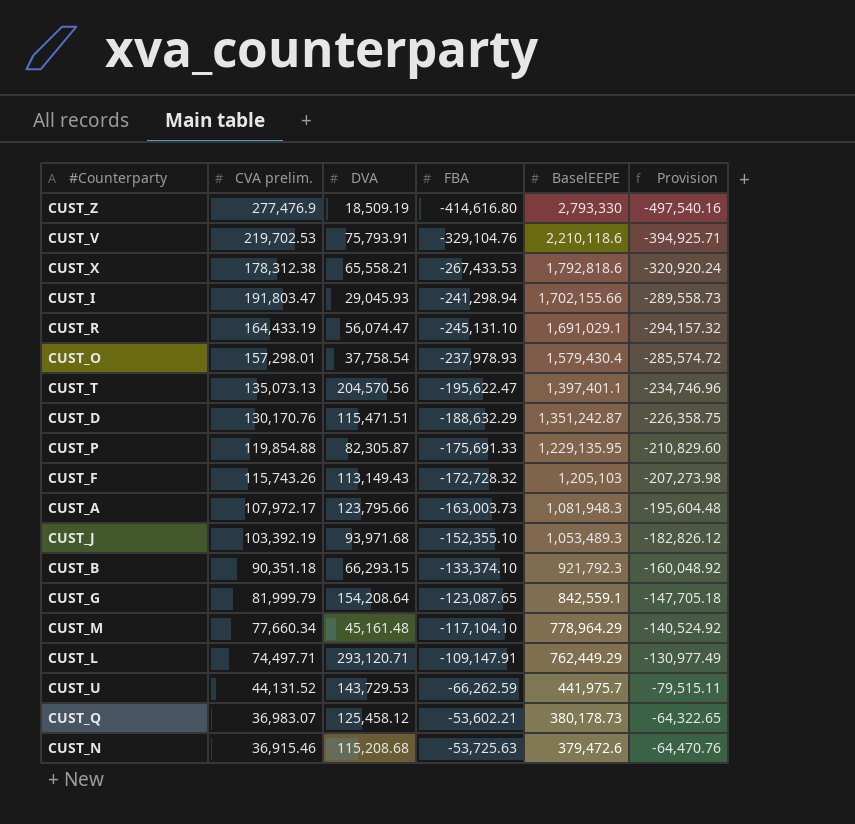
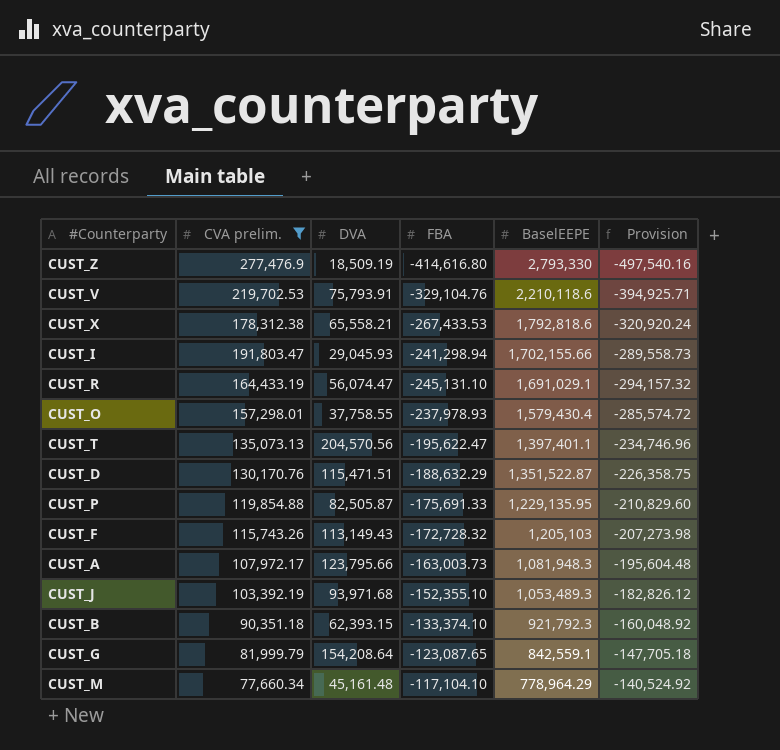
filter: none -> CVA prelim. >= 77,660.34
CUST_O | DVA: 37,758.54 -> 37,758.55
CUST_D | BaselEEPE: 1,351,242.87 -> 1,351,522.87
CUST_P | DVA: 82,305.87 -> 82,505.87
CUST_B | DVA: 66,293.15 -> 62,393.15

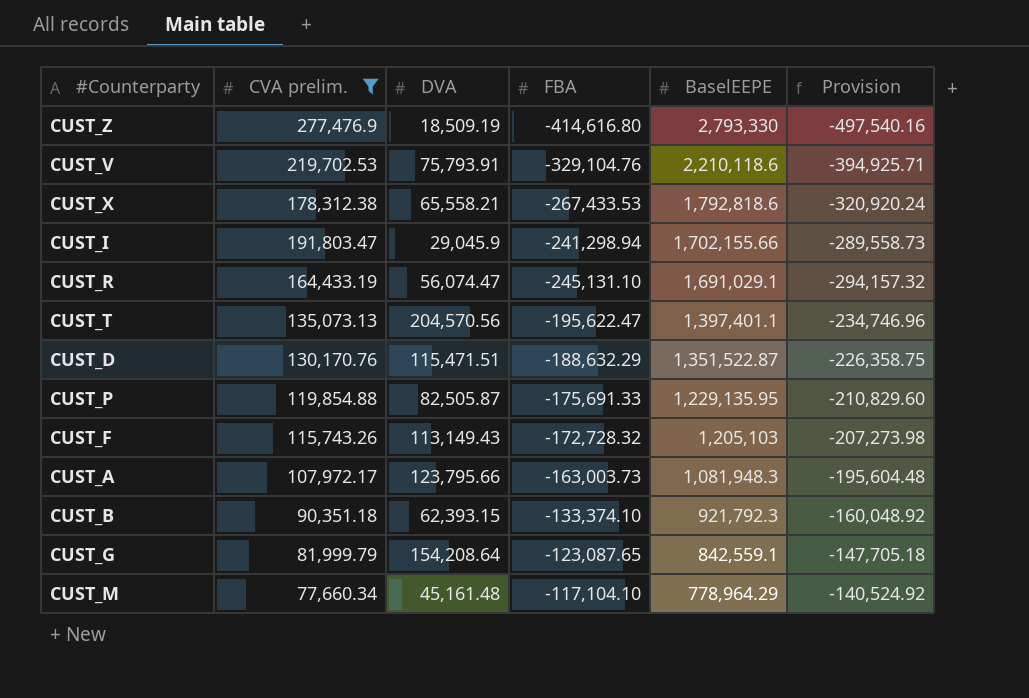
row CUST_O: 157,298.01 | 37,758.55 | -237,978.93 | 1,579,430.4 | -285,574.72 -> none
row CUST_J: 103,392.19 | 93,971.68 | -152,355.10 | 1,053,489.3 | -182,826.12 -> none
CUST_I | DVA: 29,045.93 -> 29,045.9

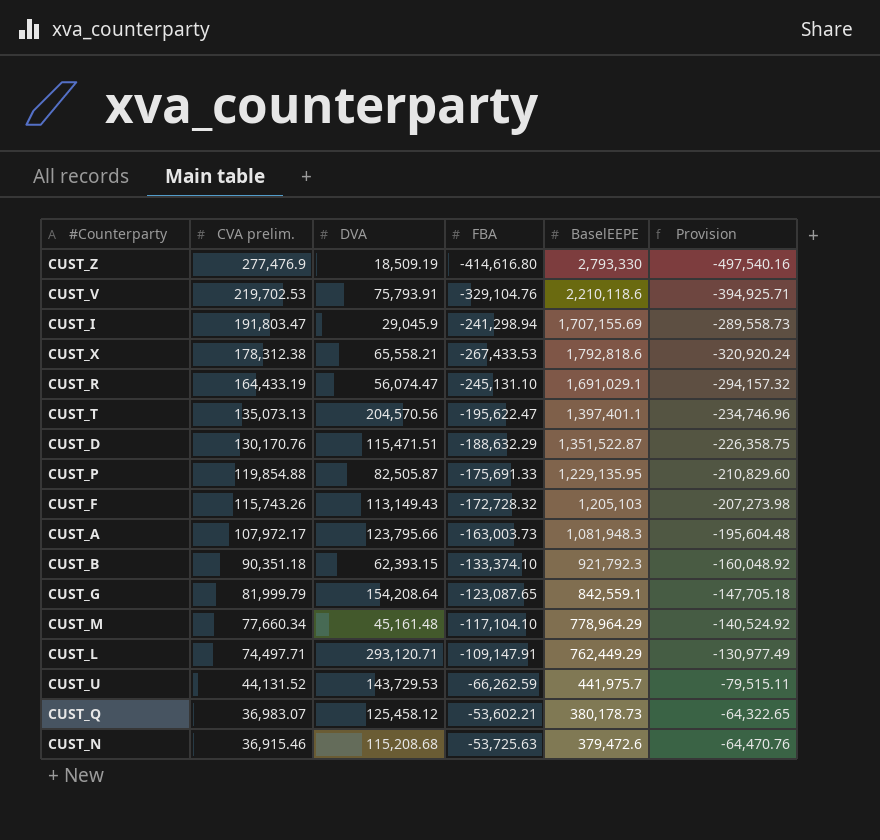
filter: CVA prelim. >= 77,660.34 -> none
row order: BaselEEPE descending -> CVA prelim. descending
CUST_I | BaselEEPE: 1,702,155.66 -> 1,707,155.69

